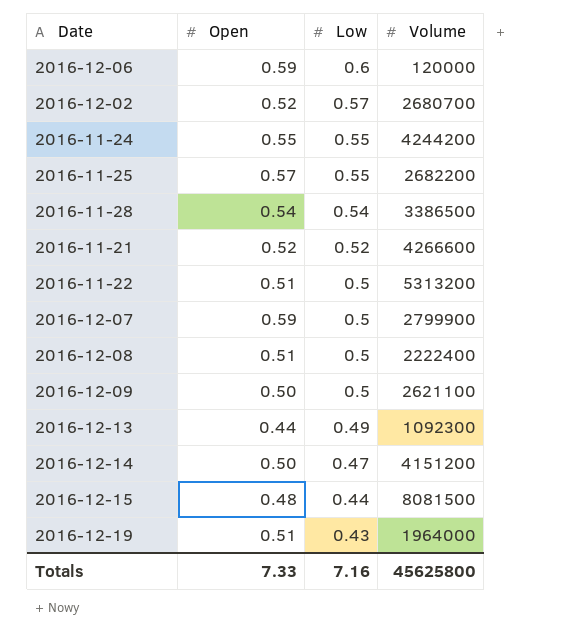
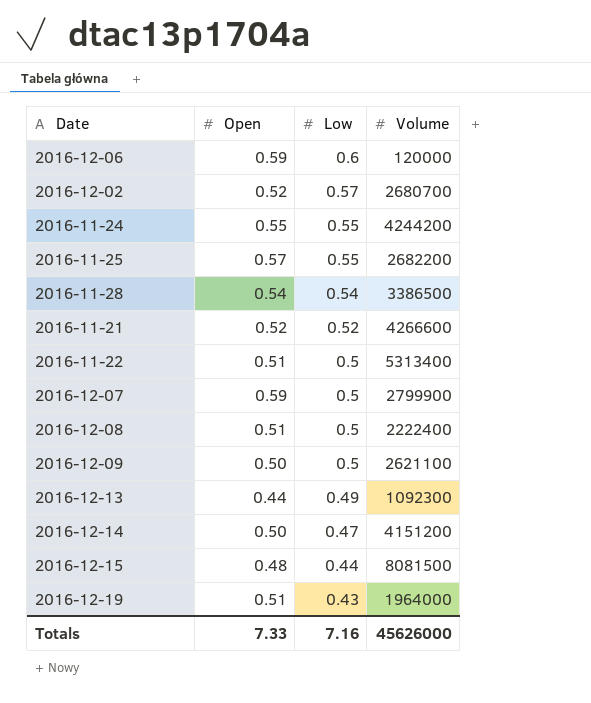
2016-11-22 | Volume: 5313200 -> 5313400
Totals | Volume: 45625800 -> 45626000

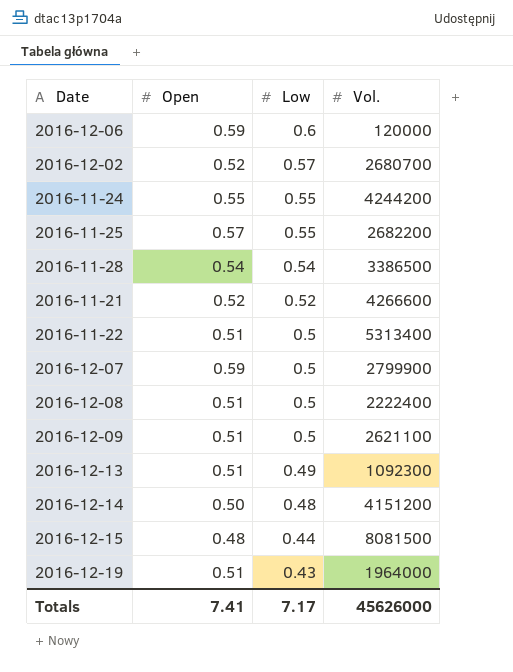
column name: Volume -> Vol.
2016-12-09 | Open: 0.50 -> 0.51
2016-12-13 | Open: 0.44 -> 0.51
2016-12-14 | Low: 0.47 -> 0.48
Totals | Open: 7.33 -> 7.41
Totals | Low: 7.16 -> 7.17

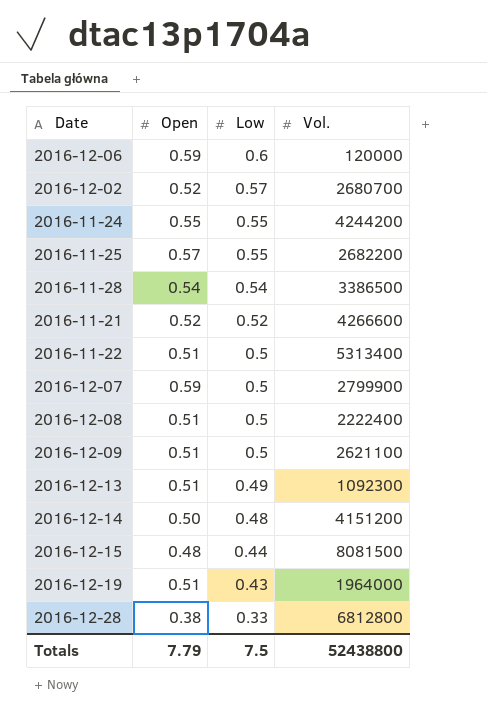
row 2016-12-28: none -> 0.38 | 0.33 | 6812800
Totals | Open: 7.41 -> 7.79
Totals | Low: 7.17 -> 7.5
Totals | Vol.: 45626000 -> 52438800

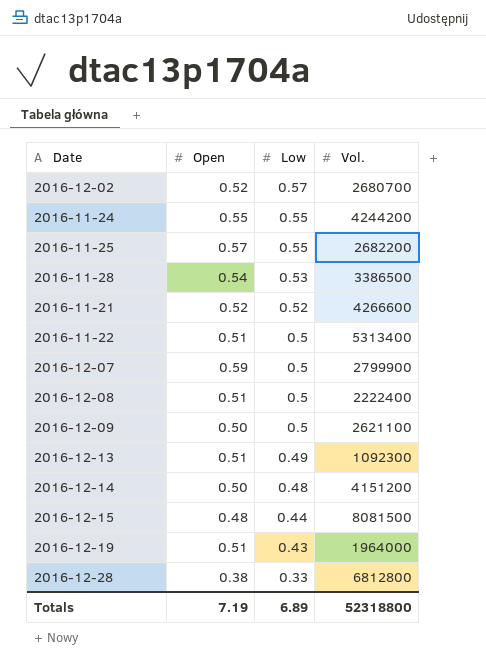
row 2016-12-06: 0.59 | 0.6 | 120000 -> none
2016-11-28 | Low: 0.54 -> 0.53
2016-12-09 | Open: 0.51 -> 0.50
Totals | Open: 7.79 -> 7.19
Totals | Low: 7.5 -> 6.89
Totals | Vol.: 52438800 -> 52318800

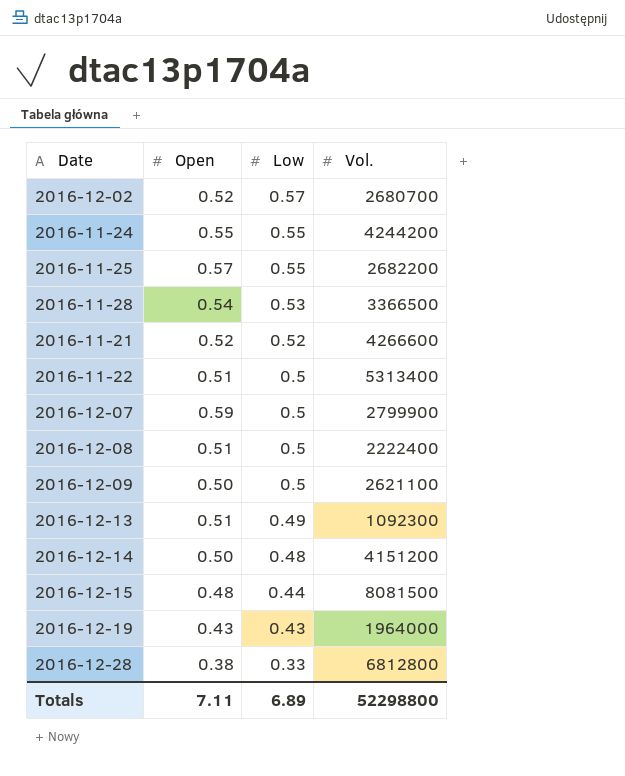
2016-11-28 | Vol.: 3386500 -> 3366500
2016-12-19 | Open: 0.51 -> 0.43
Totals | Open: 7.19 -> 7.11
Totals | Vol.: 52318800 -> 52298800

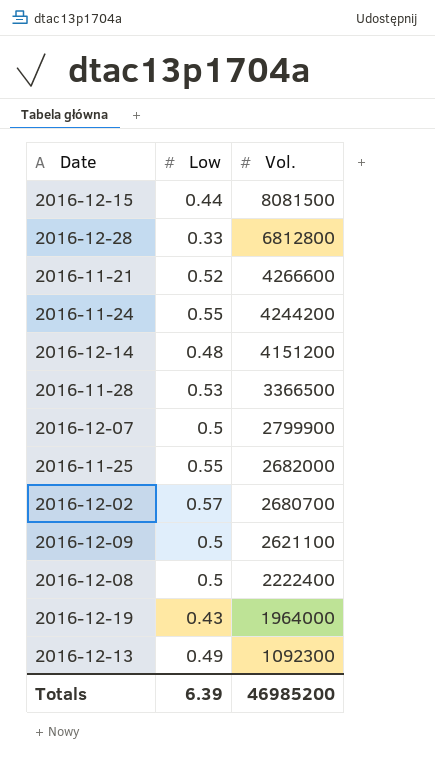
row order: Low descending -> Vol. descending
column Open | position: 2 -> none
row 2016-11-22: 0.51 | 0.5 | 5313400 -> none
2016-11-25 | Vol.: 2682200 -> 2682000
Totals | Low: 6.89 -> 6.39
Totals | Vol.: 52298800 -> 46985200

